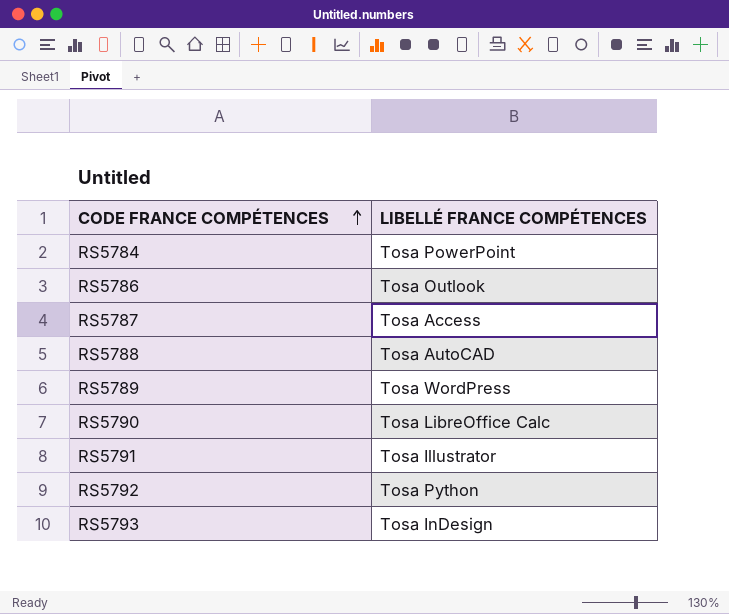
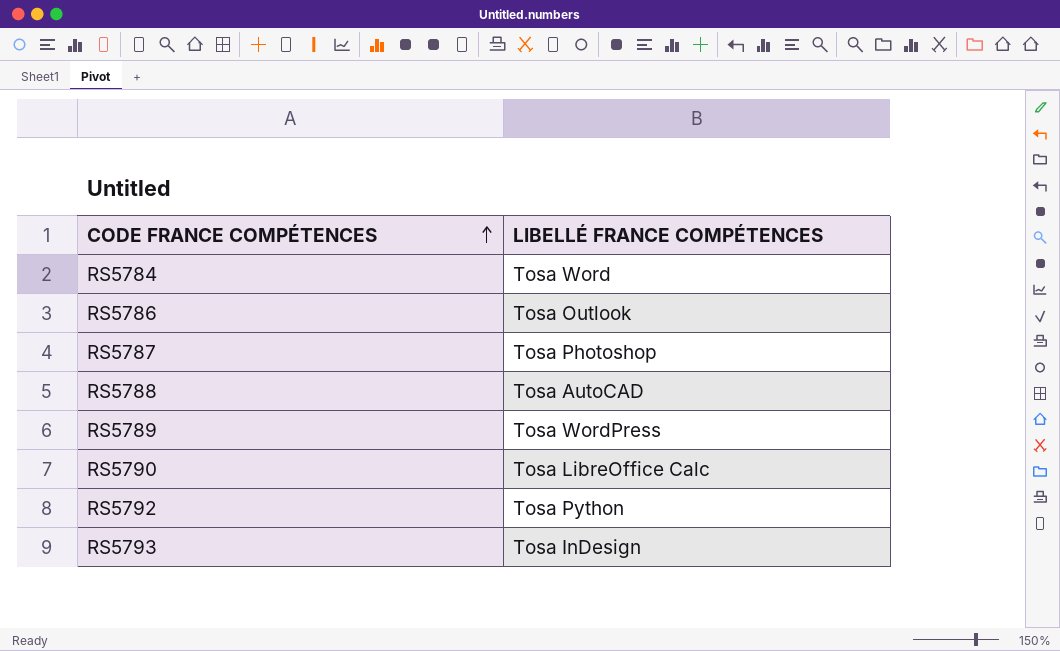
row RS5791: Tosa Illustrator -> none
RS5784 | LIBELLÉ FRANCE COMPÉTENCES: Tosa PowerPoint -> Tosa Word
RS5787 | LIBELLÉ FRANCE COMPÉTENCES: Tosa Access -> Tosa Photoshop

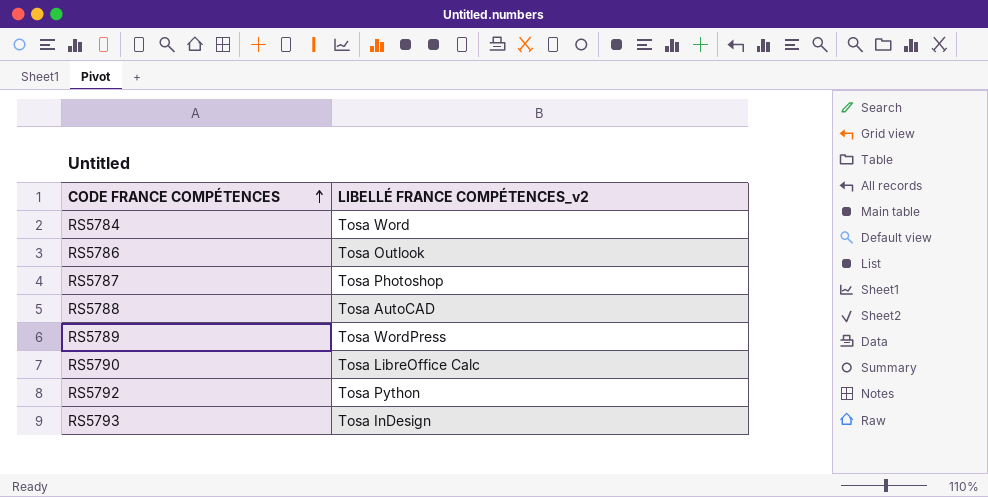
column name: LIBELLÉ FRANCE COMPÉTENCES -> LIBELLÉ FRANCE COMPÉTENCES_v2

